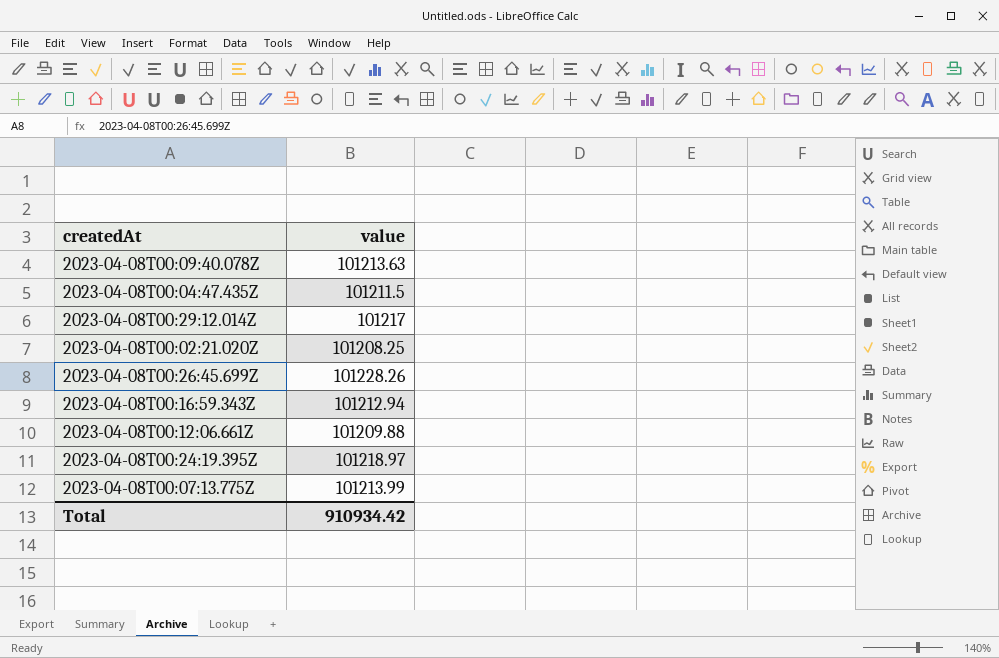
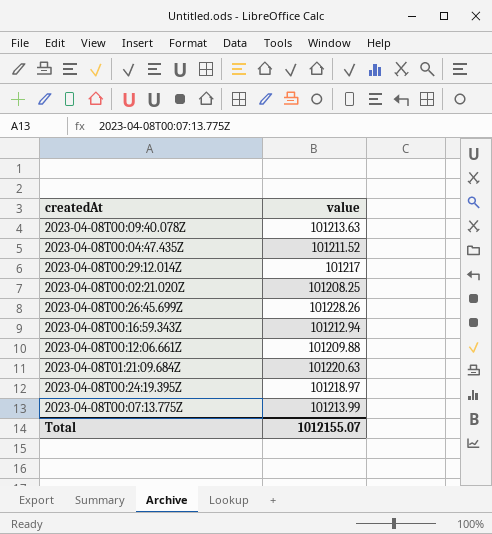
2023-04-08T00:04:47.435Z | value: 101211.5 -> 101211.52
row 2023-04-08T01:21:09.684Z: none -> 101220.63
Total | value: 910934.42 -> 1012155.07

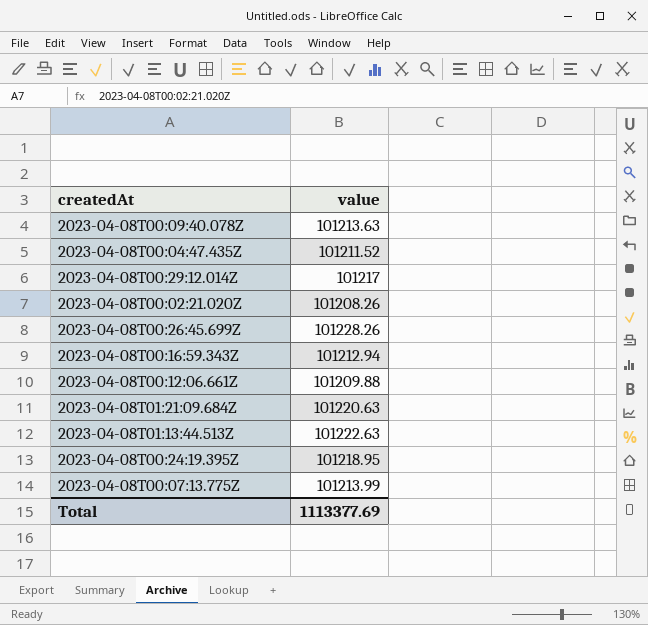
2023-04-08T00:02:21.020Z | value: 101208.25 -> 101208.26
row 2023-04-08T01:13:44.513Z: none -> 101222.63
2023-04-08T00:24:19.395Z | value: 101218.97 -> 101218.95
Total | value: 1012155.07 -> 1113377.69

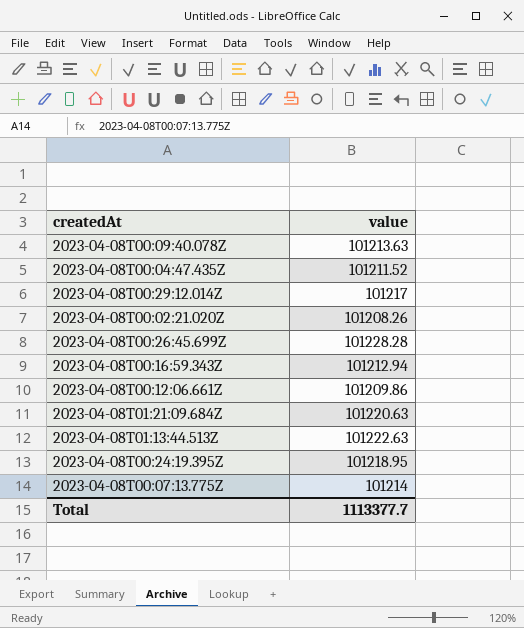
2023-04-08T00:26:45.699Z | value: 101228.26 -> 101228.28
2023-04-08T00:12:06.661Z | value: 101209.88 -> 101209.86
2023-04-08T00:07:13.775Z | value: 101213.99 -> 101214
Total | value: 1113377.69 -> 1113377.7

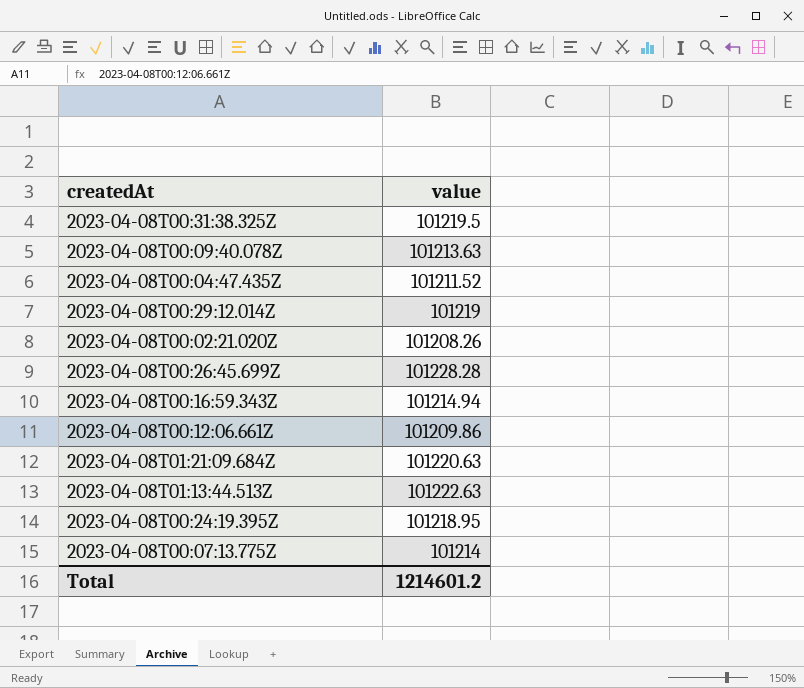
row 2023-04-08T00:31:38.325Z: none -> 101219.5
2023-04-08T00:29:12.014Z | value: 101217 -> 101219
2023-04-08T00:16:59.343Z | value: 101212.94 -> 101214.94
Total | value: 1113377.7 -> 1214601.2

